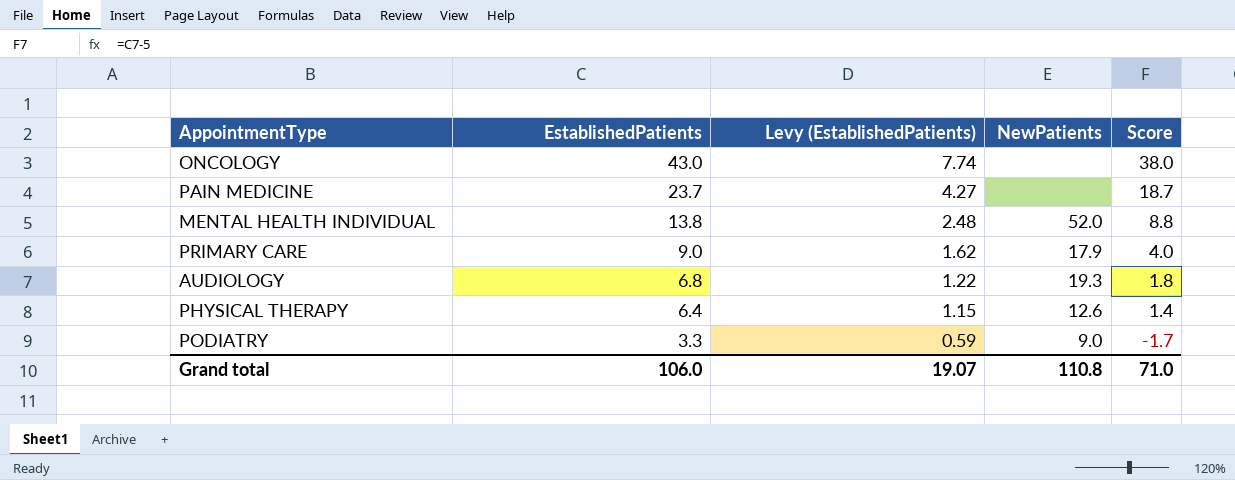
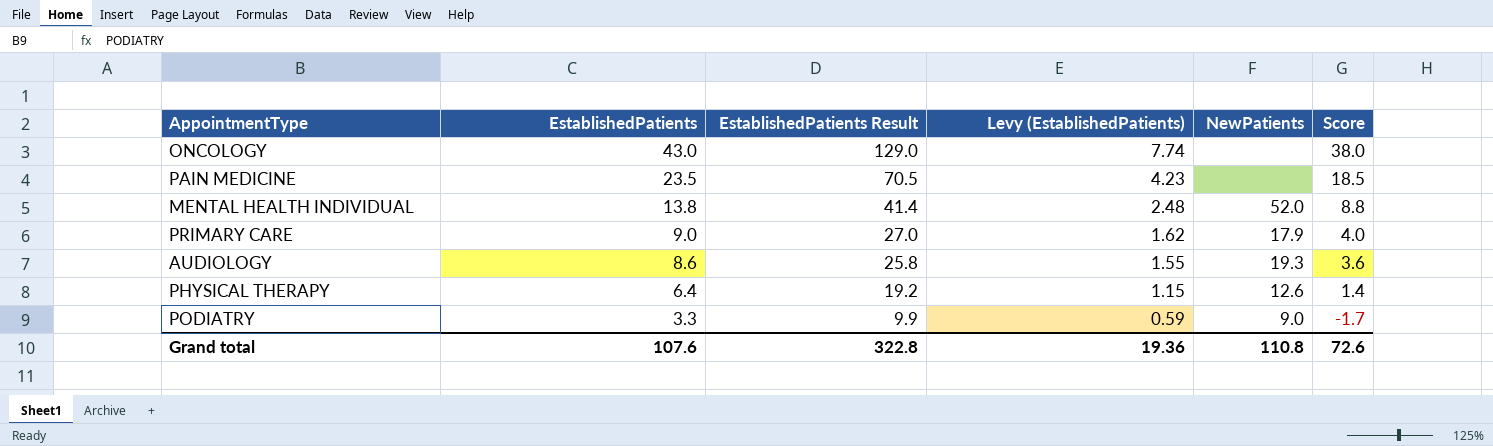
column EstablishedPatients Result | formula: none -> [EstablishedPatients] * 3
PAIN MEDICINE | EstablishedPatients: 23.7 -> 23.5
PAIN MEDICINE | Levy (EstablishedPatients): 4.27 -> 4.23
PAIN MEDICINE | Score: 18.7 -> 18.5
AUDIOLOGY | EstablishedPatients: 6.8 -> 8.6
AUDIOLOGY | Levy (EstablishedPatients): 1.22 -> 1.55
AUDIOLOGY | Score: 1.8 -> 3.6
Grand total | EstablishedPatients: 106.0 -> 107.6
Grand total | Levy (EstablishedPatients): 19.07 -> 19.36
Grand total | Score: 71.0 -> 72.6

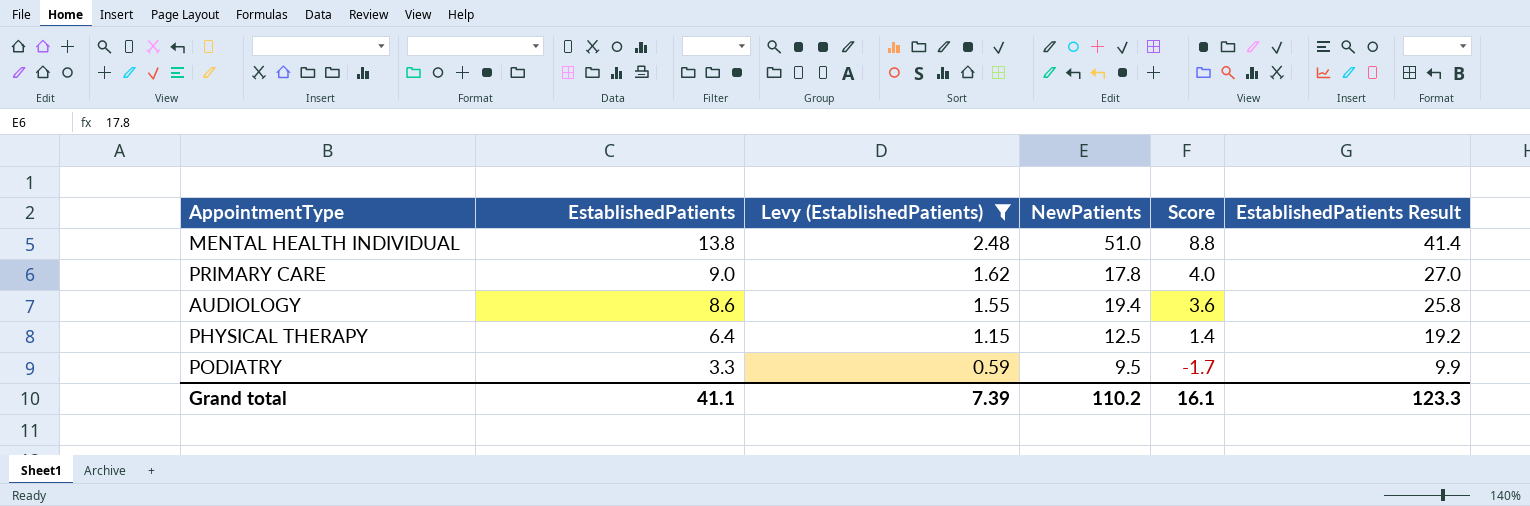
filter: none -> Levy (EstablishedPatients) <= 2.48
column EstablishedPatients Result | position: 3 -> 6
MENTAL HEALTH INDIVIDUAL | NewPatients: 52.0 -> 51.0
PRIMARY CARE | NewPatients: 17.9 -> 17.8
AUDIOLOGY | NewPatients: 19.3 -> 19.4
PHYSICAL THERAPY | NewPatients: 12.6 -> 12.5
PODIATRY | NewPatients: 9.0 -> 9.5
Grand total | EstablishedPatients: 107.6 -> 41.1
Grand total | Levy (EstablishedPatients): 19.36 -> 7.39
Grand total | NewPatients: 110.8 -> 110.2
Grand total | Score: 72.6 -> 16.1
Grand total | EstablishedPatients Result: 322.8 -> 123.3

